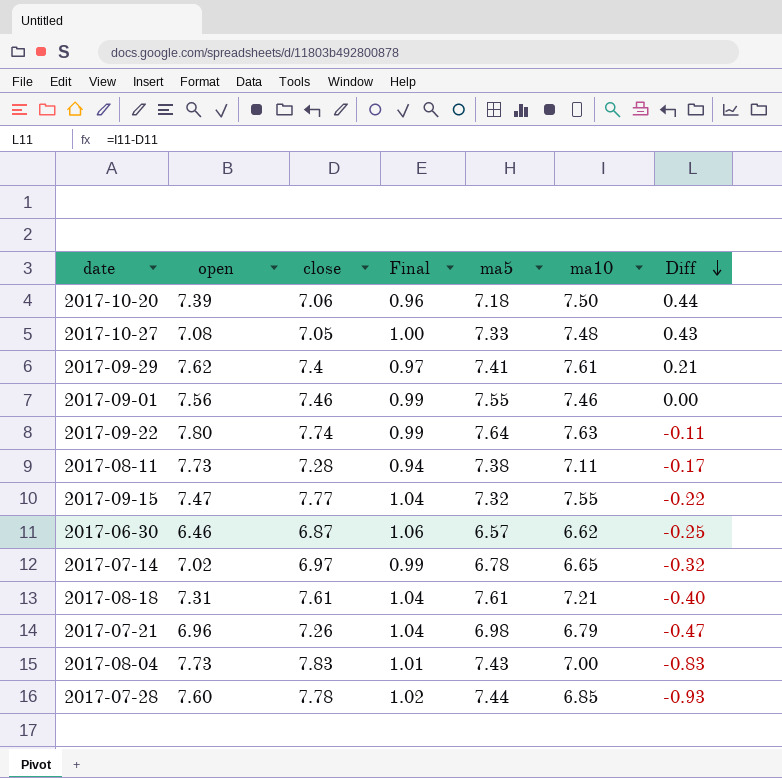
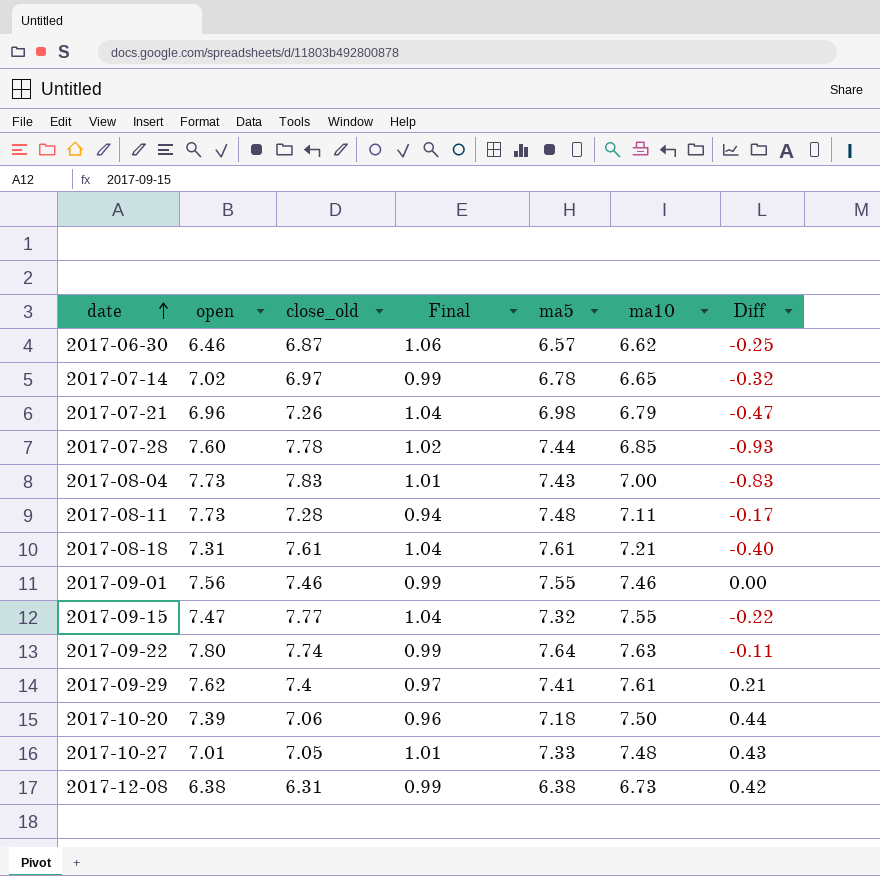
row order: Diff descending -> date ascending
column name: close -> close_old
2017-08-11 | ma5: 7.38 -> 7.48
2017-10-27 | open: 7.08 -> 7.01
2017-10-27 | Final: 1.00 -> 1.01
row 2017-12-08: none -> 6.38 | 6.31 | 0.99 | 6.38 | 6.73 | 0.42

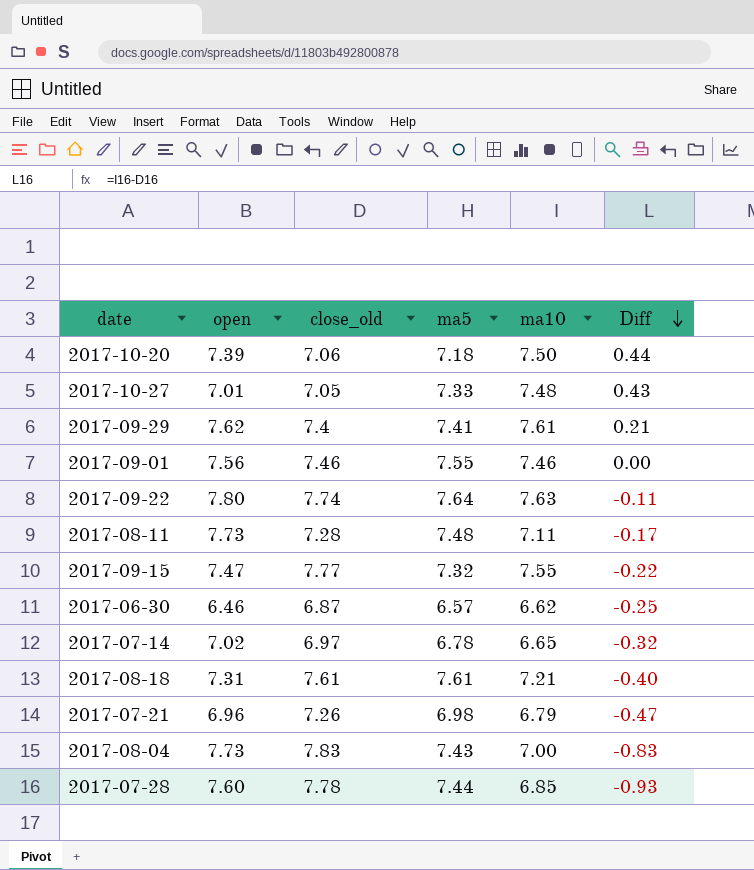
row order: date ascending -> Diff descending
column Final | formula: [close_old] / [open] -> none
row 2017-12-08: 6.38 | 6.31 | 0.99 | 6.38 | 6.73 | 0.42 -> none

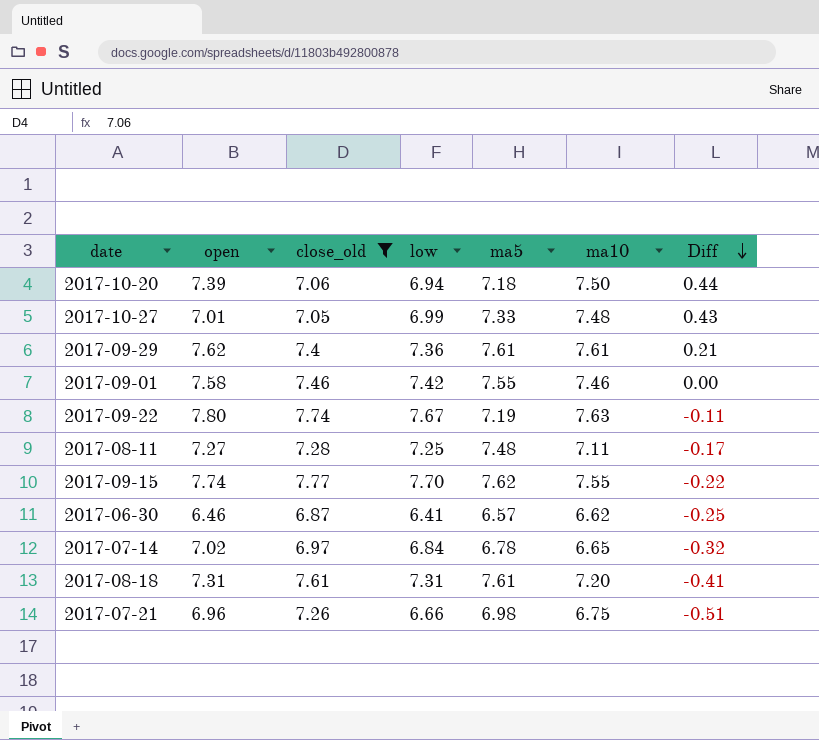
filter: none -> close_old <= 7.77
column low | position: none -> 4
2017-09-29 | ma5: 7.41 -> 7.61
2017-09-01 | open: 7.56 -> 7.58
2017-09-22 | ma5: 7.64 -> 7.19
2017-08-11 | open: 7.73 -> 7.27
2017-09-15 | open: 7.47 -> 7.74
2017-09-15 | ma5: 7.32 -> 7.62
2017-08-18 | ma10: 7.21 -> 7.20
2017-08-18 | Diff: -0.40 -> -0.41
2017-07-21 | ma10: 6.79 -> 6.75
2017-07-21 | Diff: -0.47 -> -0.51

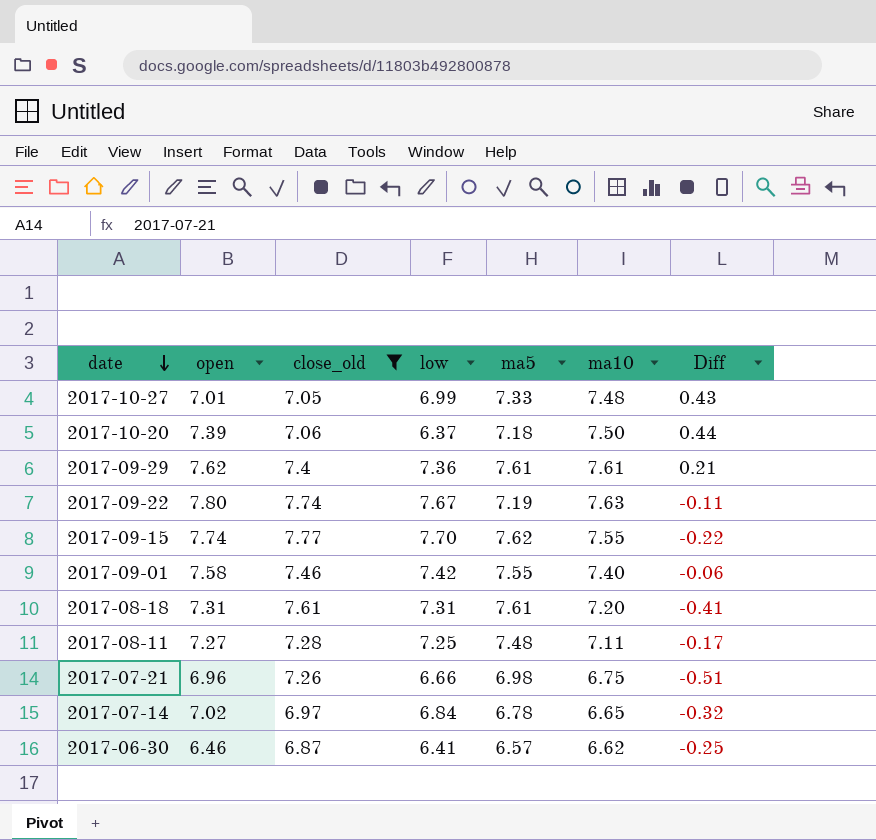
row order: Diff descending -> date descending
2017-10-20 | low: 6.94 -> 6.37
2017-09-01 | ma10: 7.46 -> 7.40
2017-09-01 | Diff: 0.00 -> -0.06

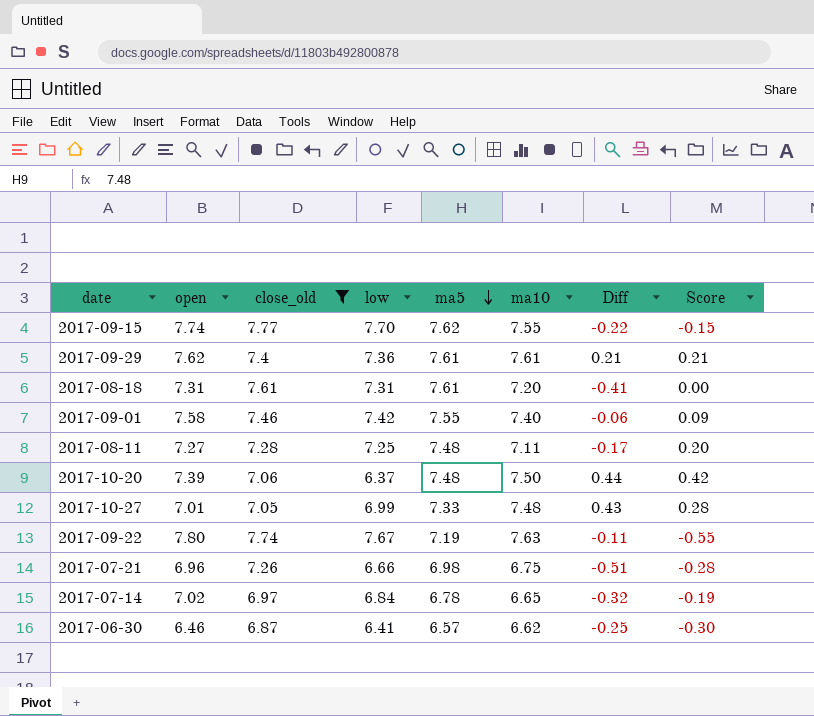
row order: date descending -> ma5 descending
column Score | formula: none -> [ma5] - [close_old]
2017-10-20 | ma5: 7.18 -> 7.48

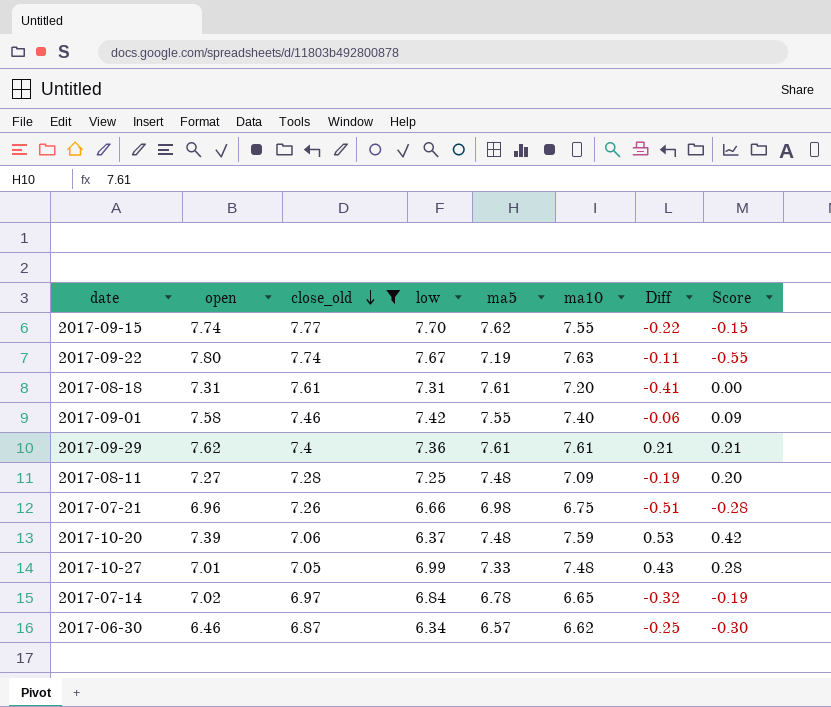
row order: ma5 descending -> close_old descending
2017-08-11 | ma10: 7.11 -> 7.09
2017-08-11 | Diff: -0.17 -> -0.19
2017-10-20 | ma10: 7.50 -> 7.59
2017-10-20 | Diff: 0.44 -> 0.53
2017-06-30 | low: 6.41 -> 6.34

